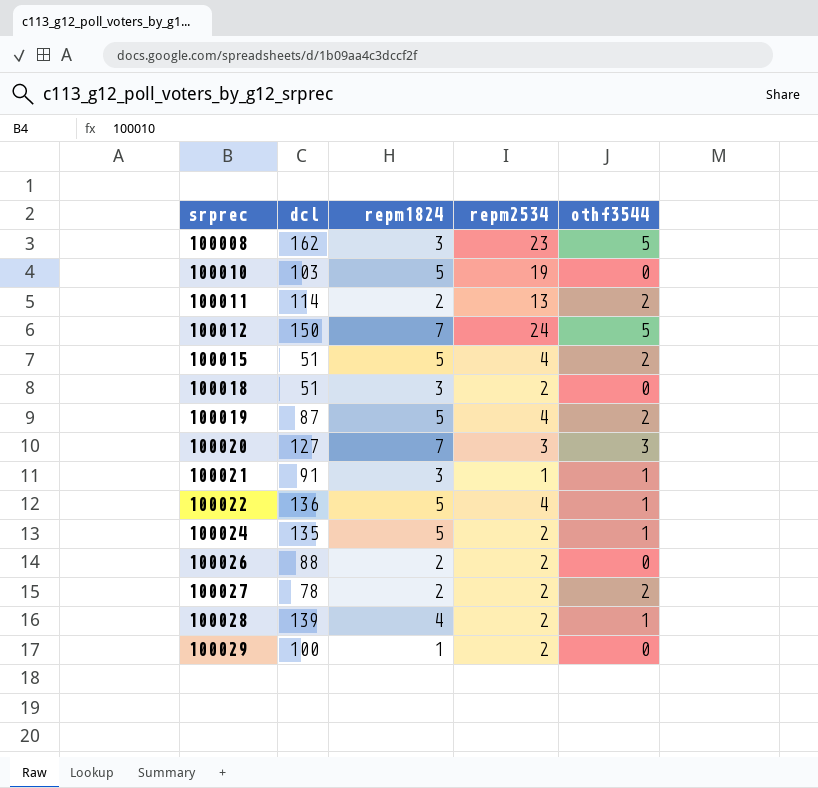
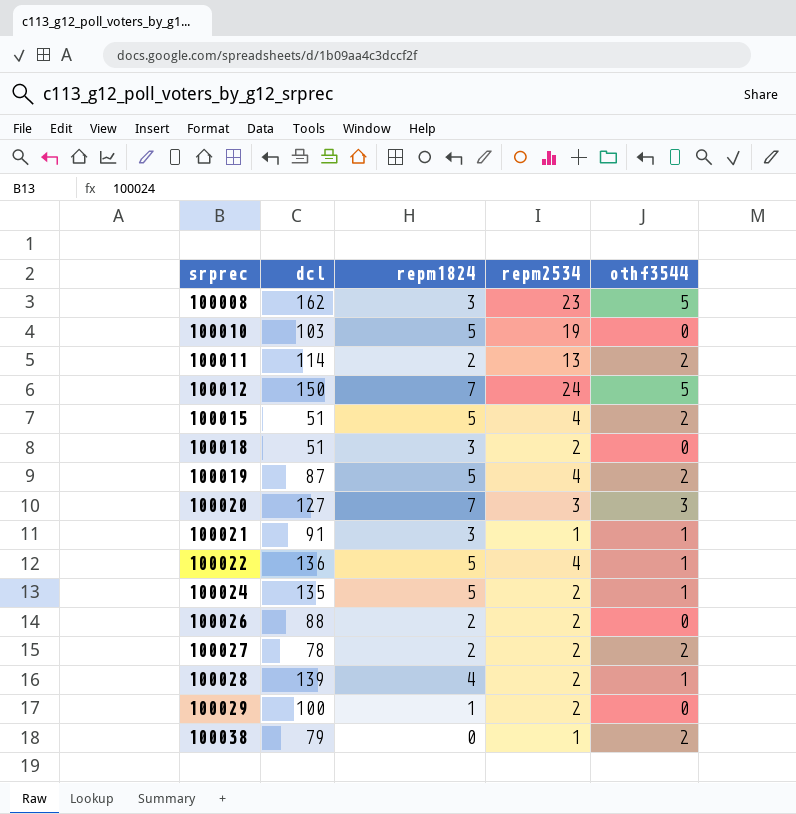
row 100038: none -> 79 | 0 | 1 | 2

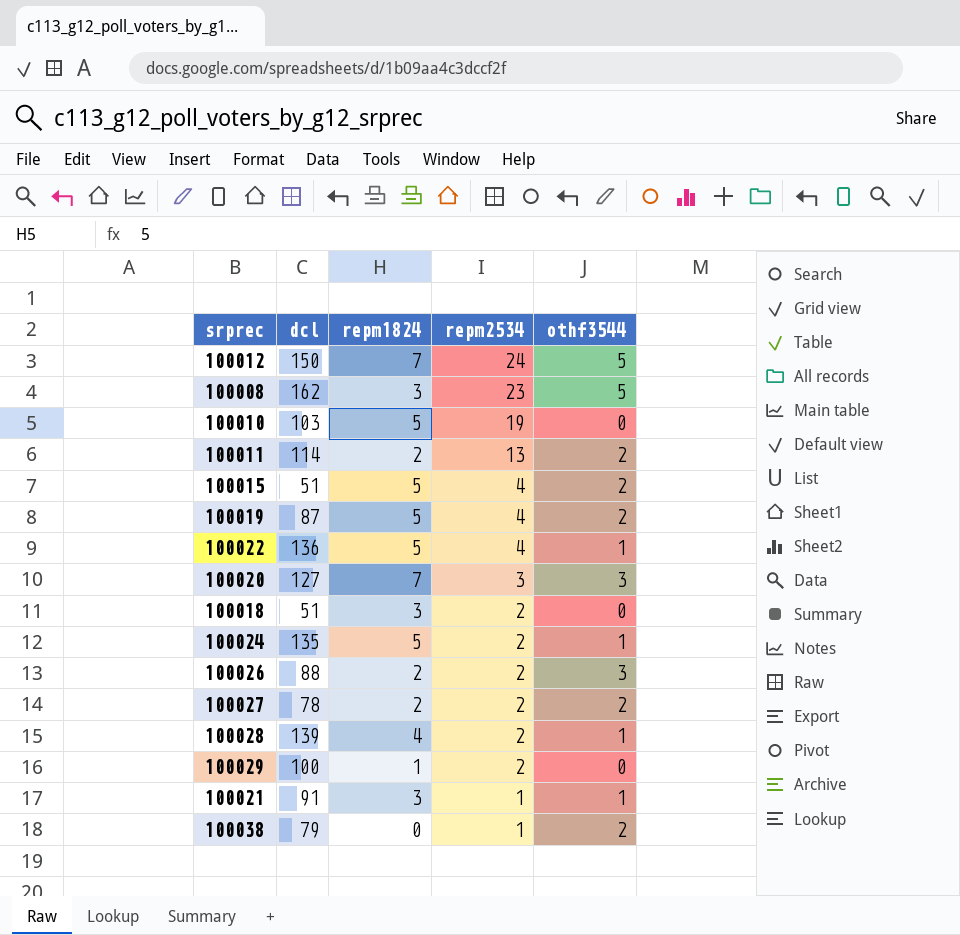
row order: srprec ascending -> repm2534 descending
100026 | othf3544: 0 -> 3

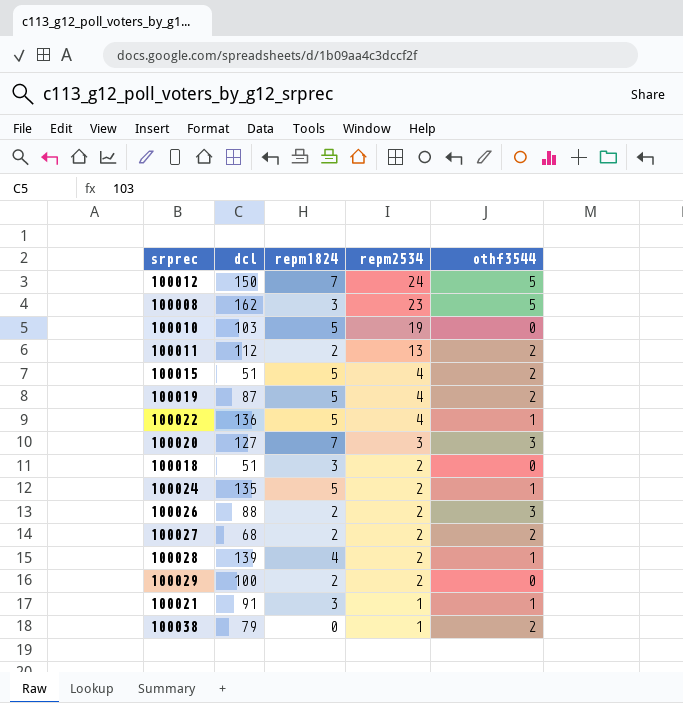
100011 | dcl: 114 -> 112
100027 | dcl: 78 -> 68
100029 | repm1824: 1 -> 2

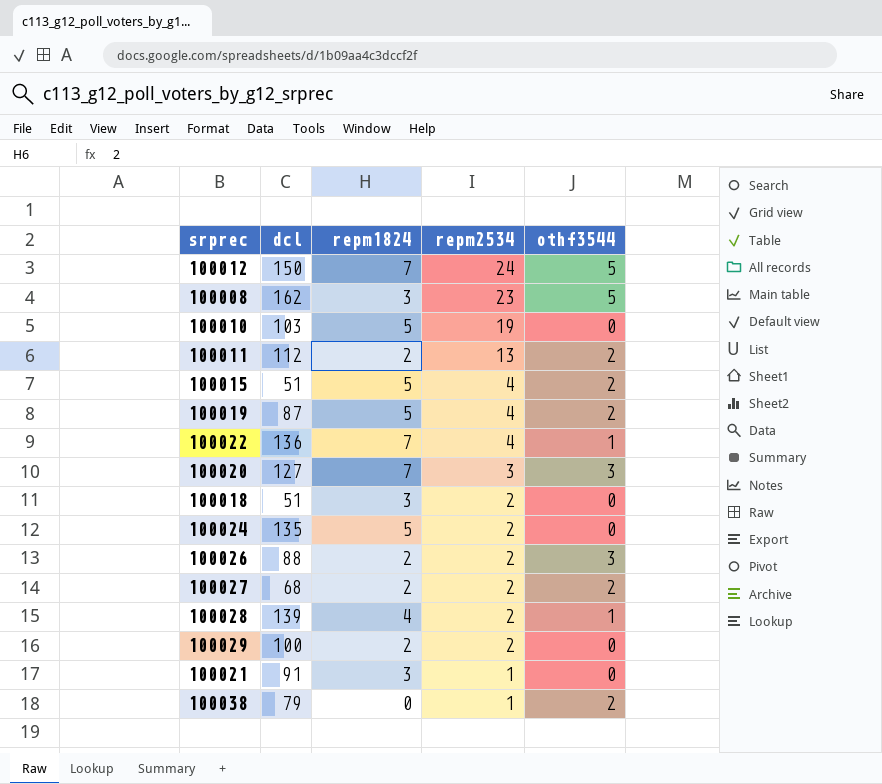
100022 | repm1824: 5 -> 7
100024 | othf3544: 1 -> 0
100021 | othf3544: 1 -> 0

